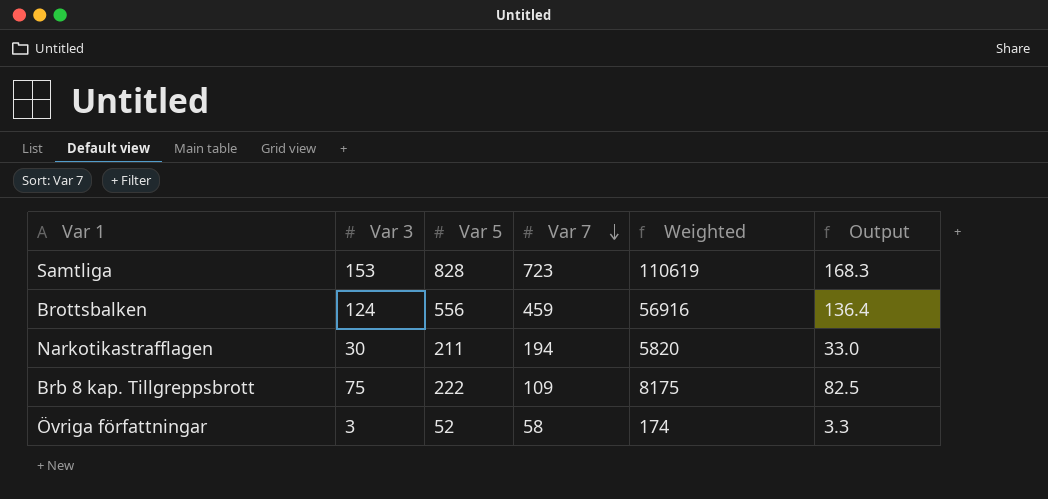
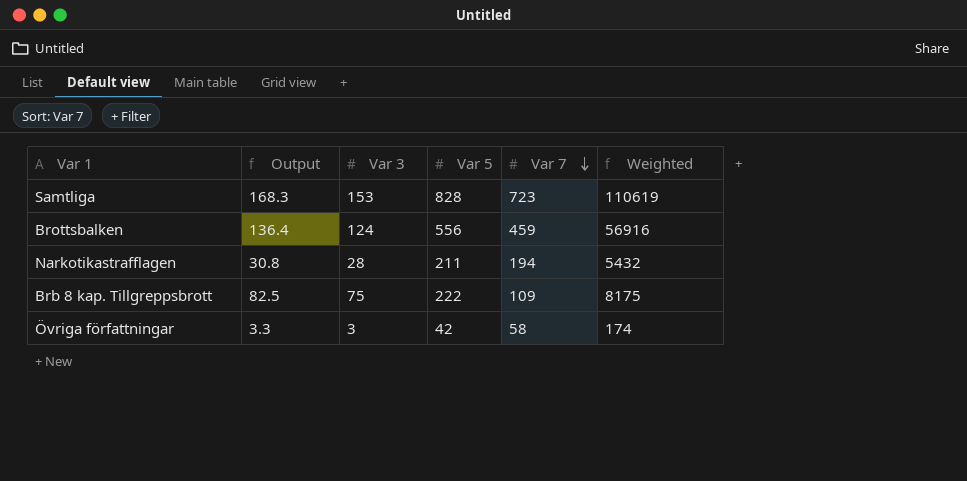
column Output | position: 6 -> 2
Narkotikastrafflagen | Output: 33.0 -> 30.8
Narkotikastrafflagen | Var 3: 30 -> 28
Narkotikastrafflagen | Weighted: 5820 -> 5432
Övriga författningar | Var 5: 52 -> 42

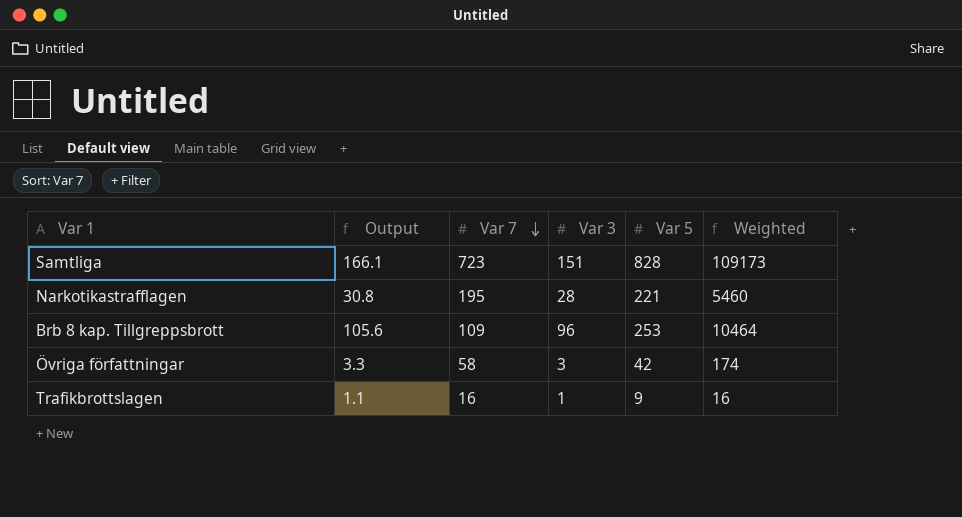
column Var 7 | position: 5 -> 3
row Brottsbalken: 136.4 | 124 | 556 | 459 | 56916 -> none
Samtliga | Output: 168.3 -> 166.1
Samtliga | Var 3: 153 -> 151
Samtliga | Weighted: 110619 -> 109173
Narkotikastrafflagen | Var 7: 194 -> 195
Narkotikastrafflagen | Var 5: 211 -> 221
Narkotikastrafflagen | Weighted: 5432 -> 5460
Brb 8 kap. Tillgreppsbrott | Output: 82.5 -> 105.6
Brb 8 kap. Tillgreppsbrott | Var 3: 75 -> 96
Brb 8 kap. Tillgreppsbrott | Var 5: 222 -> 253
Brb 8 kap. Tillgreppsbrott | Weighted: 8175 -> 10464
row Trafikbrottslagen: none -> 1.1 | 16 | 1 | 9 | 16

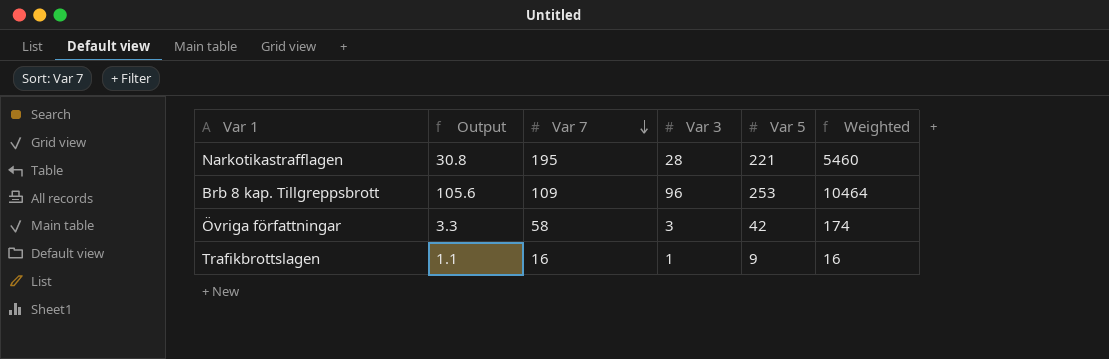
row Samtliga: 166.1 | 723 | 151 | 828 | 109173 -> none

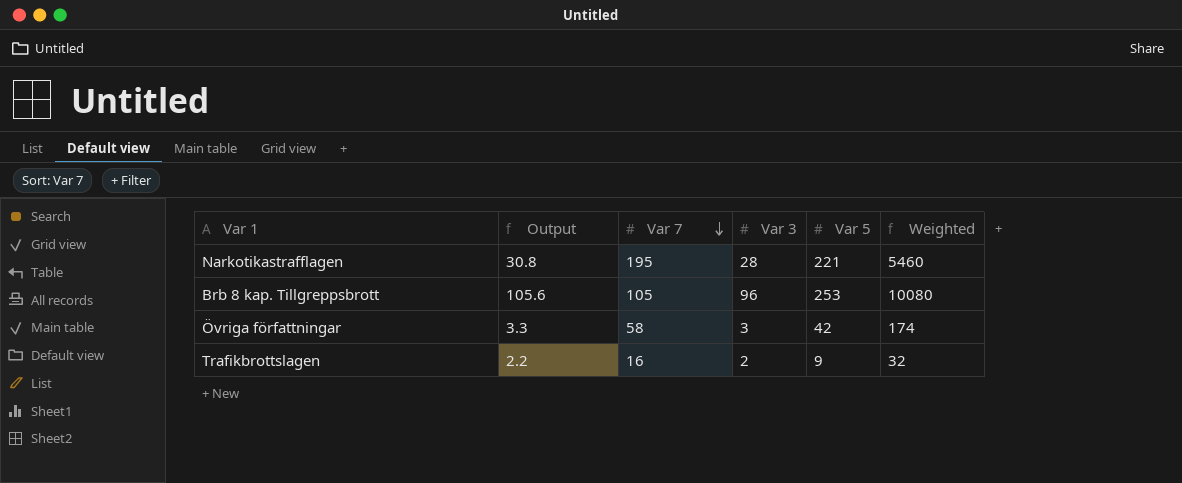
Brb 8 kap. Tillgreppsbrott | Var 7: 109 -> 105
Brb 8 kap. Tillgreppsbrott | Weighted: 10464 -> 10080
Trafikbrottslagen | Output: 1.1 -> 2.2
Trafikbrottslagen | Var 3: 1 -> 2
Trafikbrottslagen | Weighted: 16 -> 32

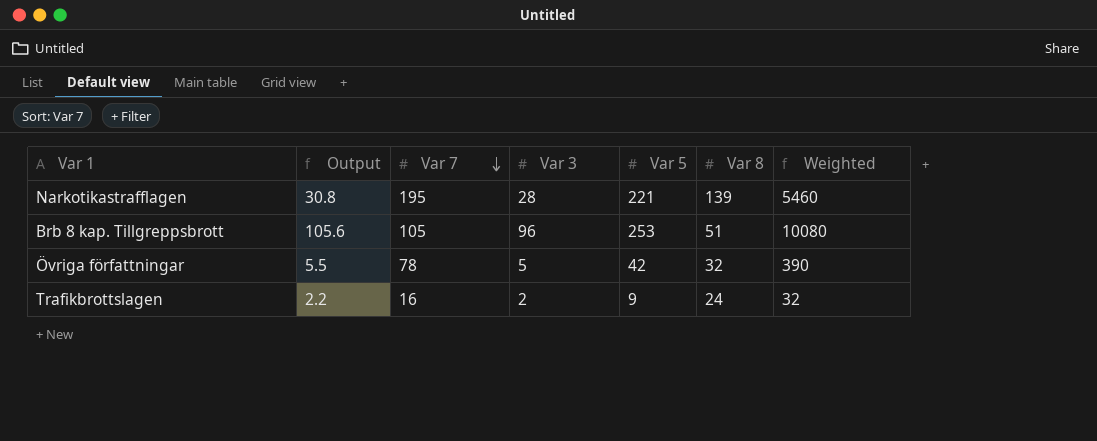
column Var 8 | position: none -> 6
Övriga författningar | Output: 3.3 -> 5.5
Övriga författningar | Var 7: 58 -> 78
Övriga författningar | Var 3: 3 -> 5
Övriga författningar | Weighted: 174 -> 390

